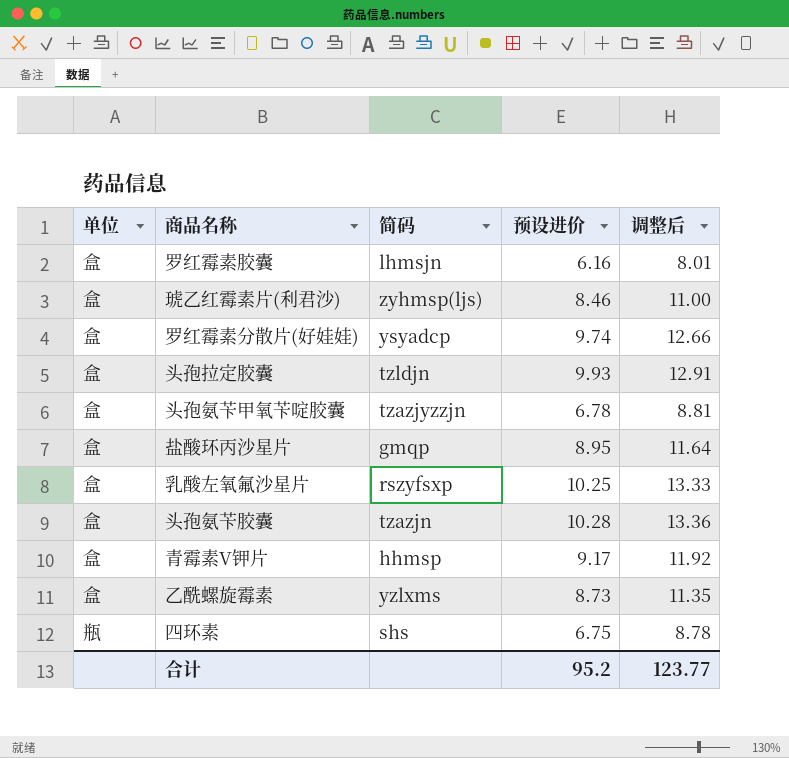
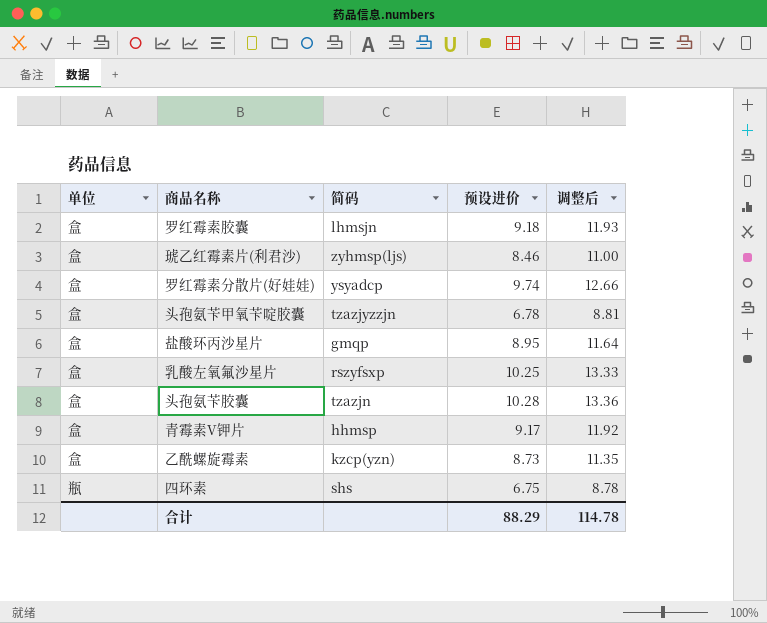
row 头孢拉定胶囊: 盒 | tzldjn | 9.93 | 12.91 -> none
罗红霉素胶囊 | 预设进价: 6.16 -> 9.18
罗红霉素胶囊 | 调整后: 8.01 -> 11.93
乙酰螺旋霉素 | 简码: yzlxms -> kzcp(yzn)
合计 | 预设进价: 95.2 -> 88.29
合计 | 调整后: 123.77 -> 114.78

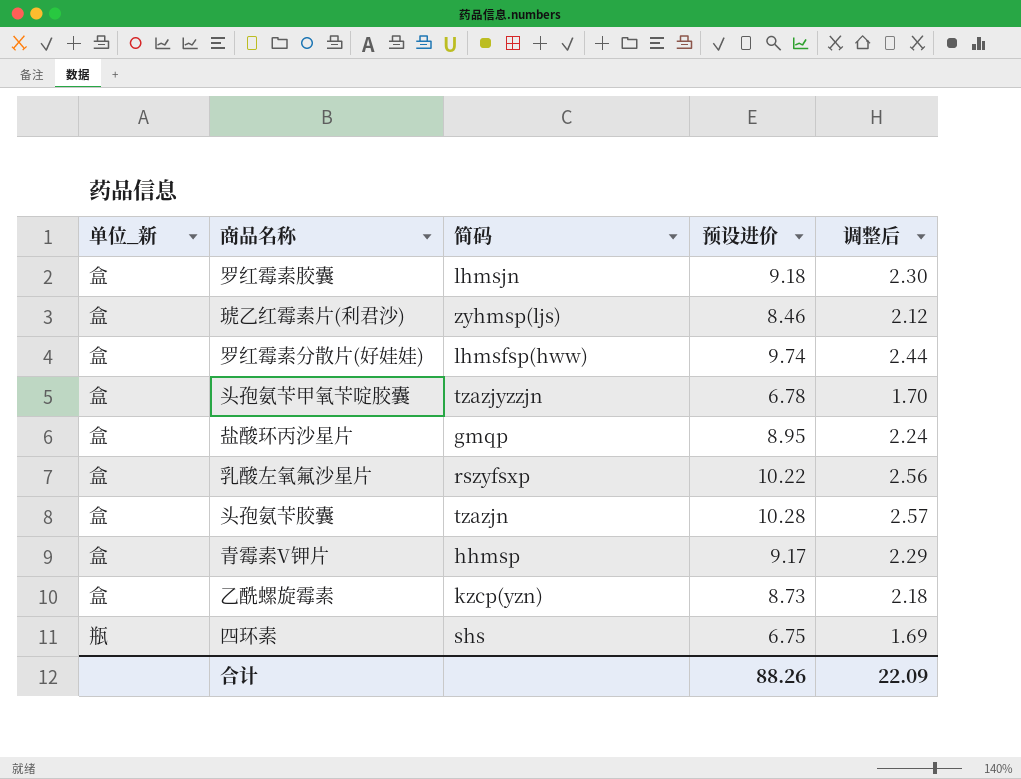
column name: 单位 -> 单位_新
column 调整后 | formula: [预设进价] * 1.3 -> [预设进价] * 0.25
罗红霉素分散片(好娃娃) | 简码: ysyadcp -> lhmsfsp(hww)
乳酸左氧氟沙星片 | 预设进价: 10.25 -> 10.22
合计 | 预设进价: 88.29 -> 88.26
合计 | 调整后: 114.78 -> 22.09

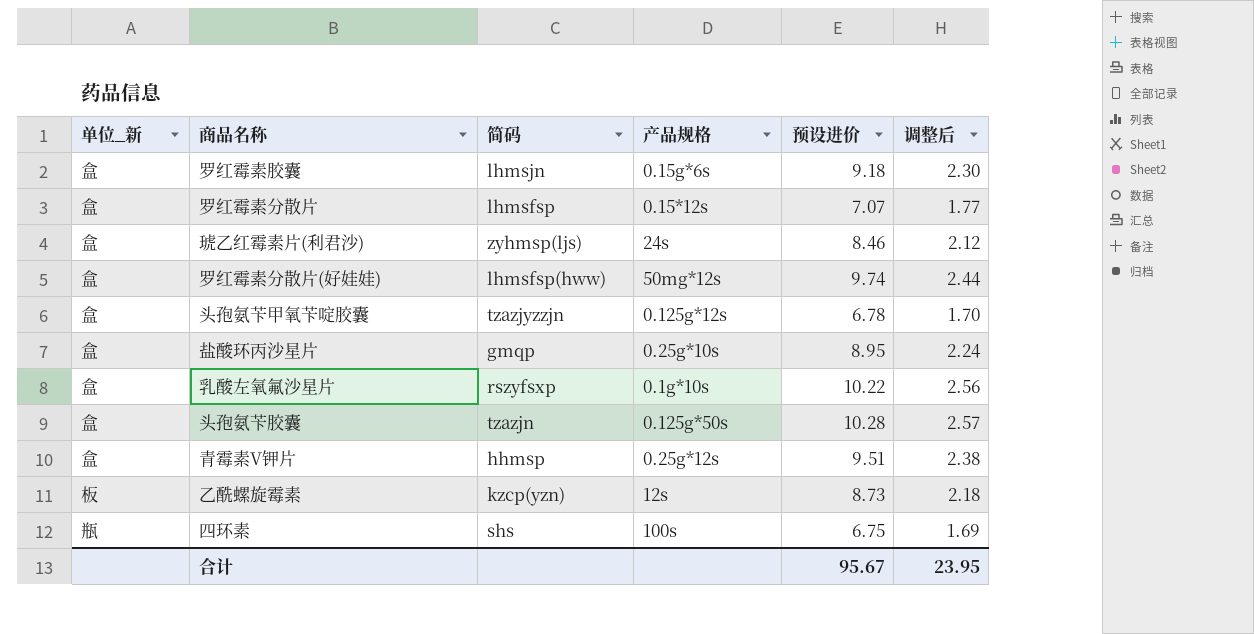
column 产品规格 | position: none -> 4
row 罗红霉素分散片: none -> 盒 | lhmsfsp | 0.15*12s | 7.07 | 1.77
青霉素V钾片 | 预设进价: 9.17 -> 9.51
青霉素V钾片 | 调整后: 2.29 -> 2.38
乙酰螺旋霉素 | 单位_新: 盒 -> 板
合计 | 预设进价: 88.26 -> 95.67
合计 | 调整后: 22.09 -> 23.95

